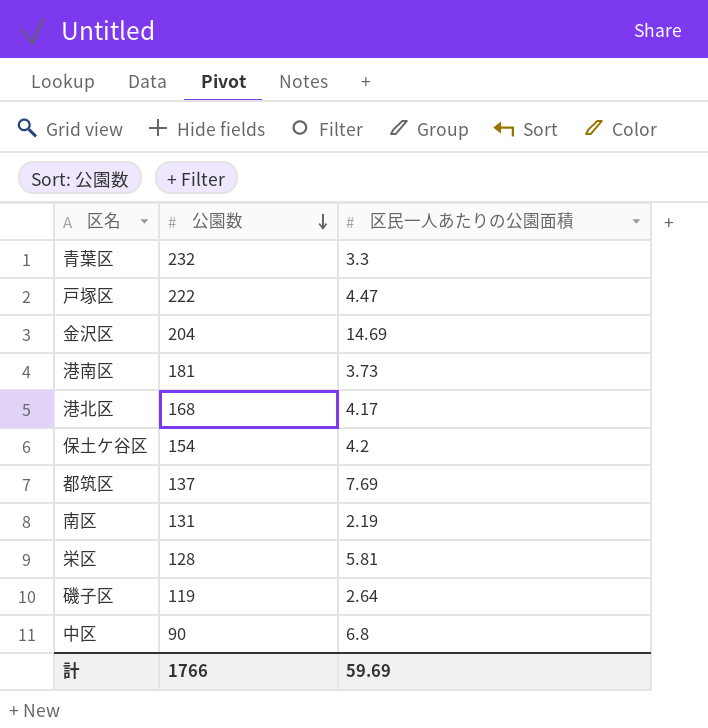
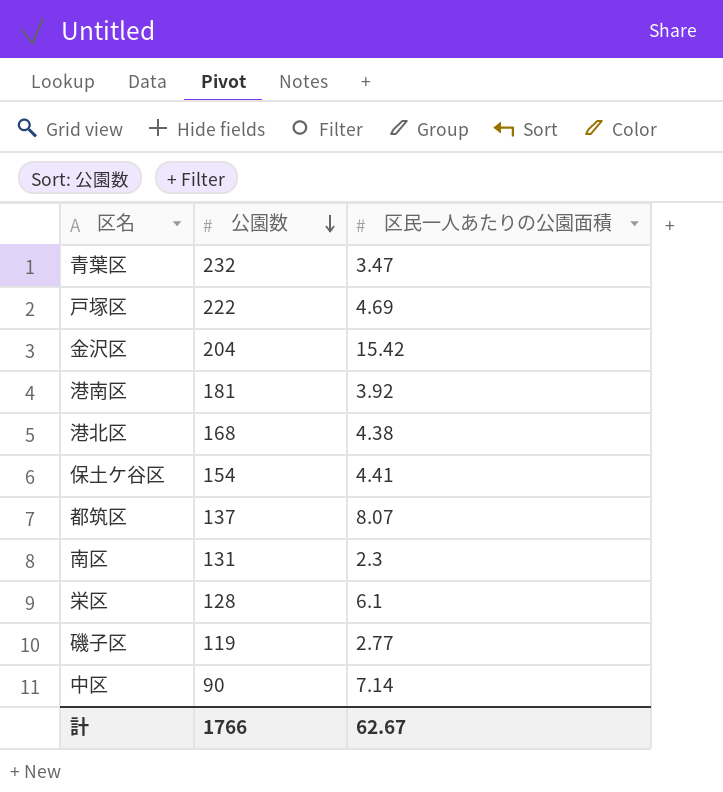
青葉区 | 区民一人あたりの公園面積: 3.3 -> 3.47
戸塚区 | 区民一人あたりの公園面積: 4.47 -> 4.69
金沢区 | 区民一人あたりの公園面積: 14.69 -> 15.42
港南区 | 区民一人あたりの公園面積: 3.73 -> 3.92
港北区 | 区民一人あたりの公園面積: 4.17 -> 4.38
保土ケ谷区 | 区民一人あたりの公園面積: 4.2 -> 4.41
都筑区 | 区民一人あたりの公園面積: 7.69 -> 8.07
南区 | 区民一人あたりの公園面積: 2.19 -> 2.3
栄区 | 区民一人あたりの公園面積: 5.81 -> 6.1
磯子区 | 区民一人あたりの公園面積: 2.64 -> 2.77
中区 | 区民一人あたりの公園面積: 6.8 -> 7.14
計 | 区民一人あたりの公園面積: 59.69 -> 62.67

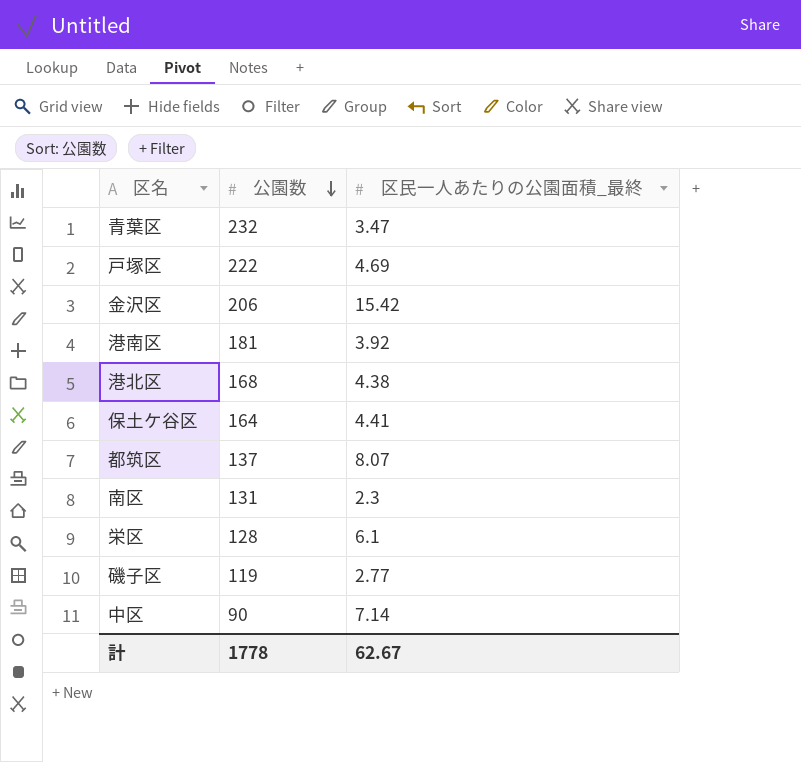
column name: 区民一人あたりの公園面積 -> 区民一人あたりの公園面積_最終
金沢区 | 公園数: 204 -> 206
保土ケ谷区 | 公園数: 154 -> 164
計 | 公園数: 1766 -> 1778

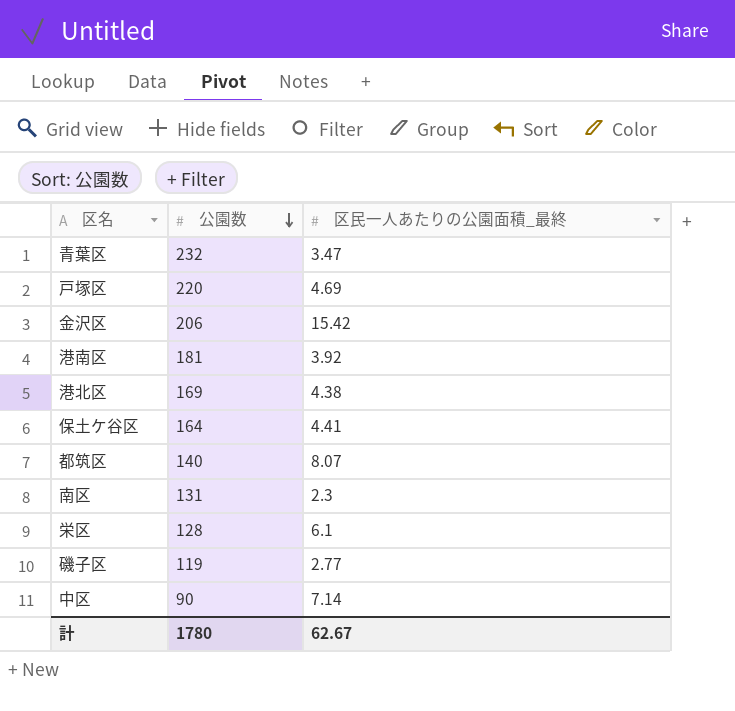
戸塚区 | 公園数: 222 -> 220
港北区 | 公園数: 168 -> 169
都筑区 | 公園数: 137 -> 140
計 | 公園数: 1778 -> 1780

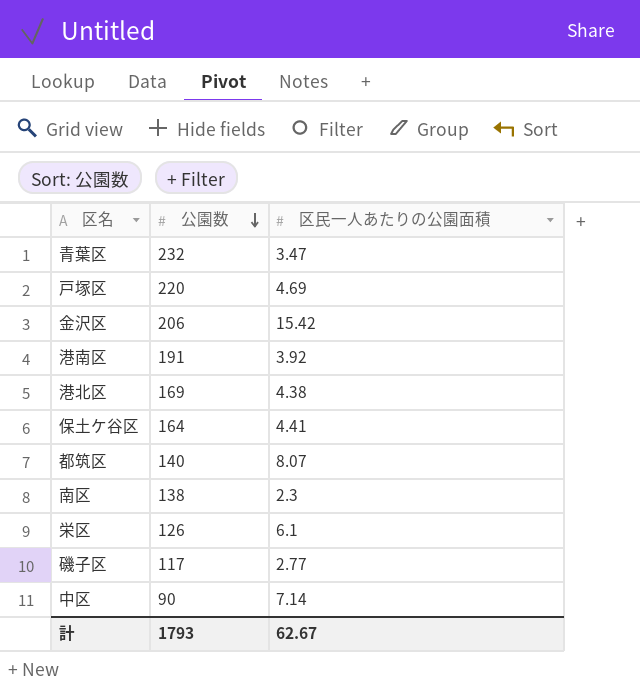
column name: 区民一人あたりの公園面積_最終 -> 区民一人あたりの公園面積
港南区 | 公園数: 181 -> 191
南区 | 公園数: 131 -> 138
栄区 | 公園数: 128 -> 126
磯子区 | 公園数: 119 -> 117
計 | 公園数: 1780 -> 1793

